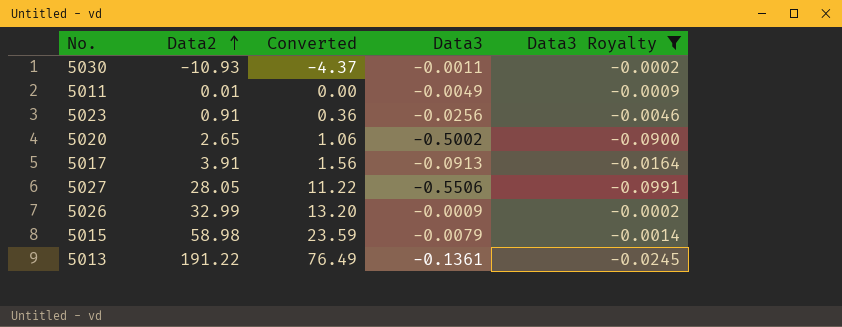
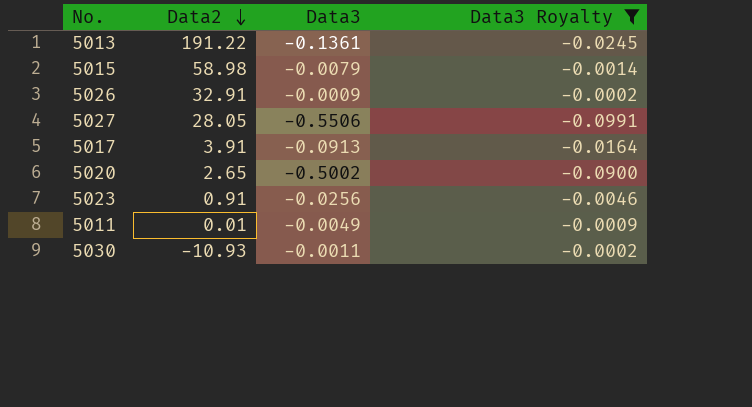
row order: Data2 ascending -> Data2 descending
column Converted | formula: [Data2] * 0.4 -> none
5026 | Data2: 32.99 -> 32.91

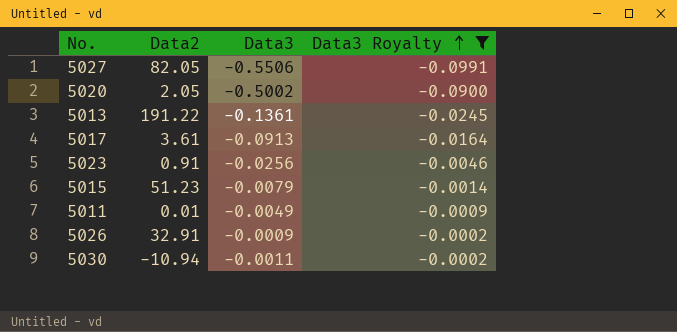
row order: Data2 descending -> Data3 Royalty ascending
5027 | Data2: 28.05 -> 82.05
5020 | Data2: 2.65 -> 2.05
5017 | Data2: 3.91 -> 3.61
5015 | Data2: 58.98 -> 51.23
5030 | Data2: -10.93 -> -10.94

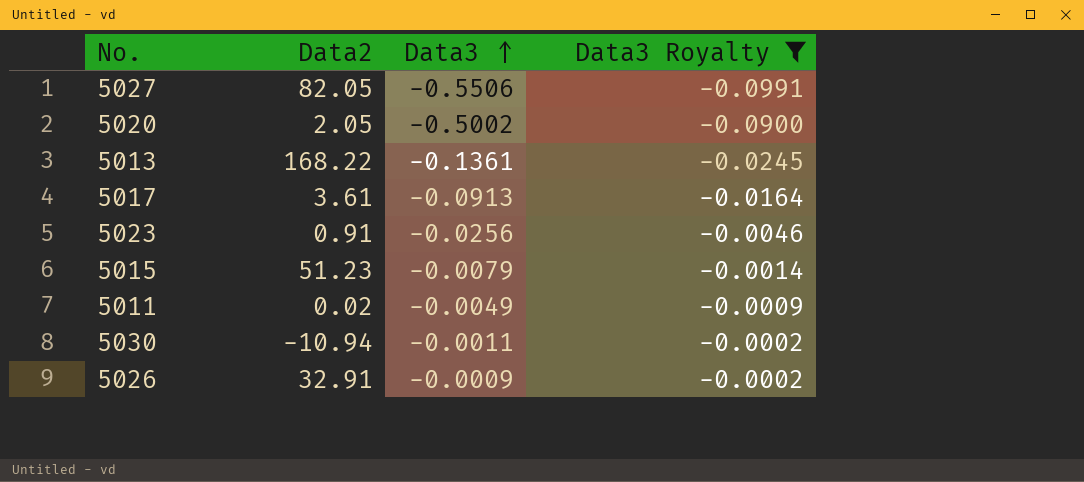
row order: Data3 Royalty ascending -> Data3 ascending
5013 | Data2: 191.22 -> 168.22
5011 | Data2: 0.01 -> 0.02

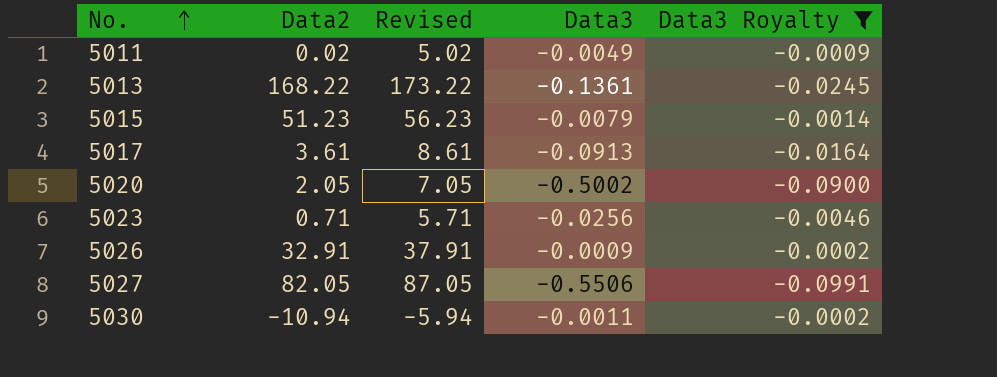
row order: Data3 ascending -> No. ascending
column Revised | formula: none -> [Data2] + 5
5023 | Data2: 0.91 -> 0.71

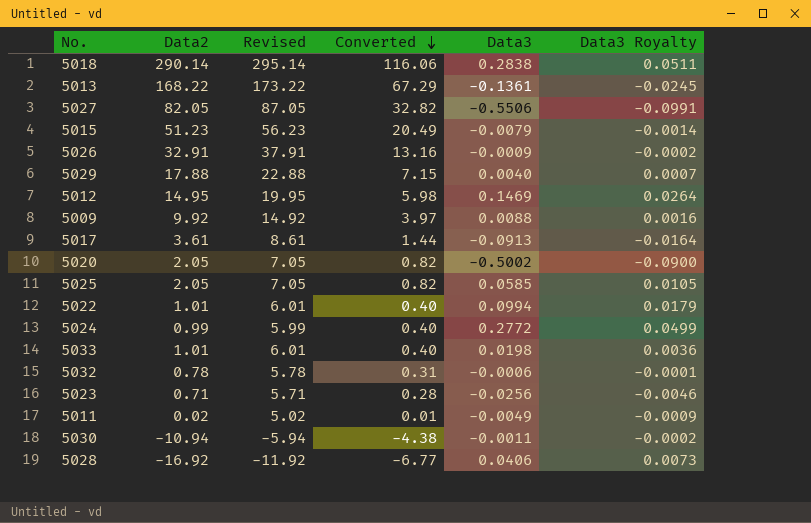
filter: Data3 Royalty <= -0.0002 -> none
row order: No. ascending -> Converted descending
column Converted | formula: none -> [Data2] * 0.4

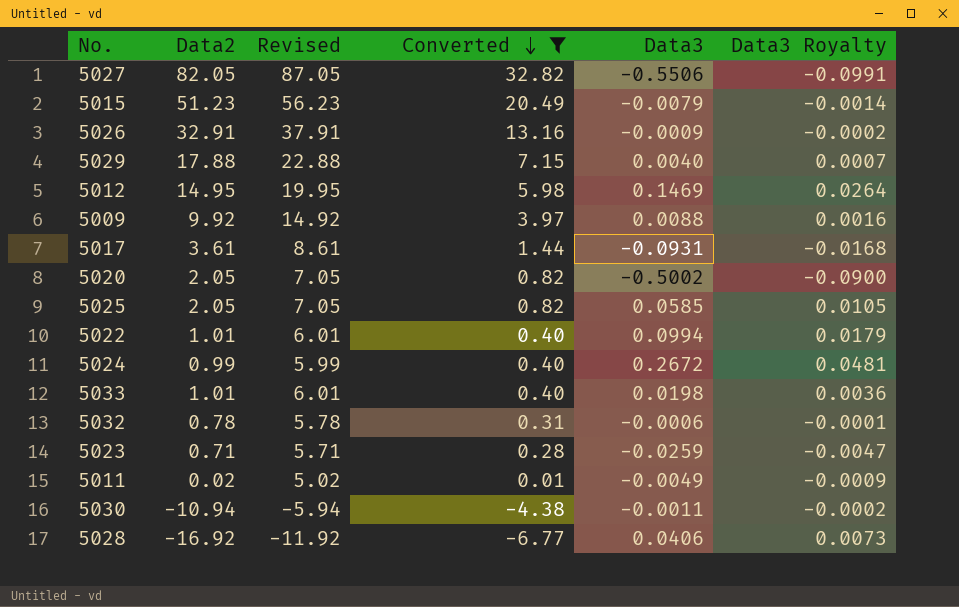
filter: none -> Converted <= 32.82
5017 | Data3: -0.0913 -> -0.0931
5017 | Data3 Royalty: -0.0164 -> -0.0168
5024 | Data3: 0.2772 -> 0.2672
5024 | Data3 Royalty: 0.0499 -> 0.0481
5023 | Data3: -0.0256 -> -0.0259
5023 | Data3 Royalty: -0.0046 -> -0.0047

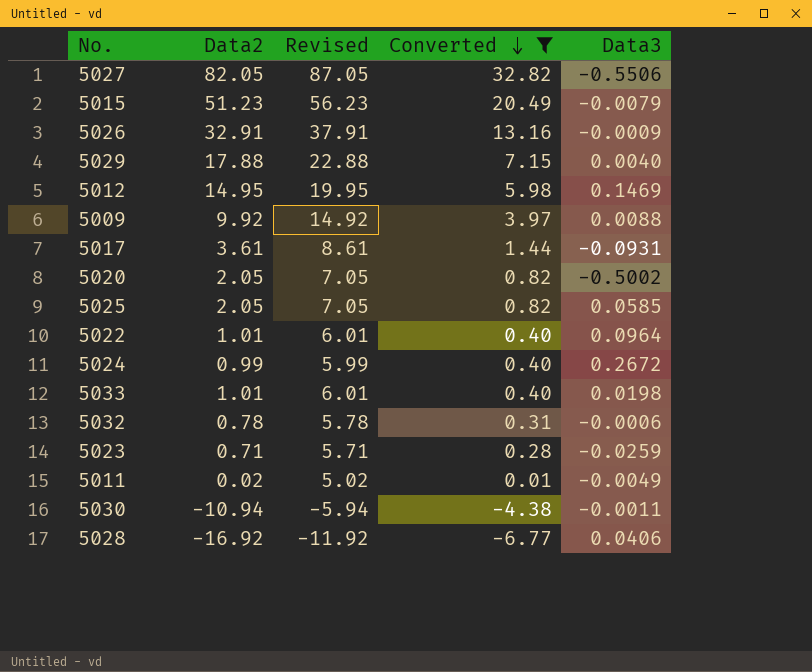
column Data3 Royalty | formula: [Data3] * 0.18 -> none
5022 | Data3: 0.0994 -> 0.0964

